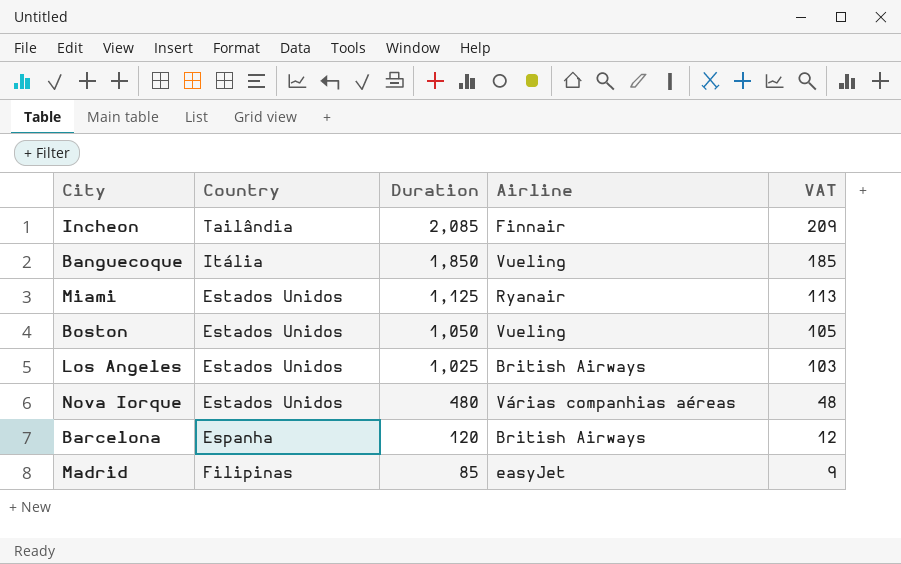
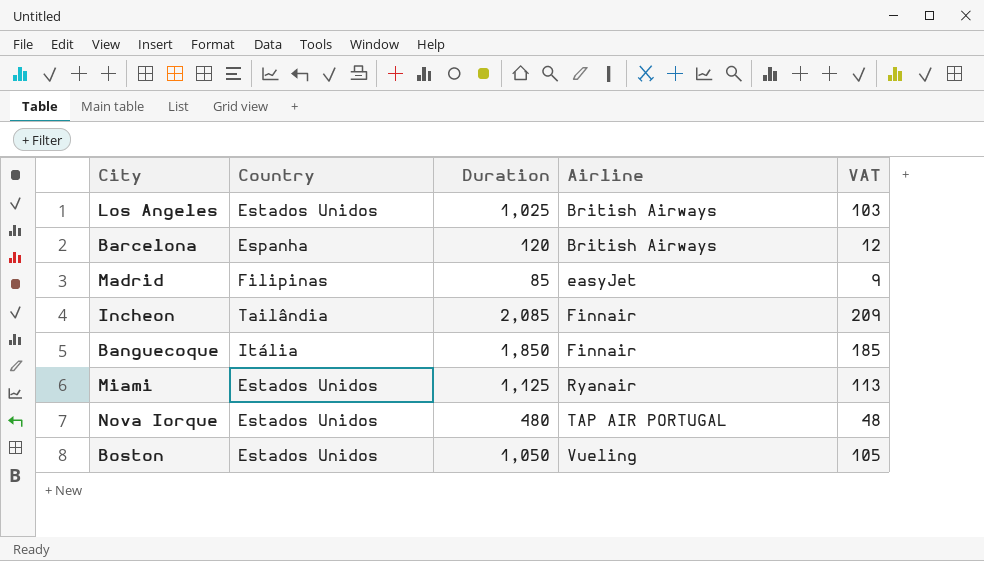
row order: Duration descending -> Airline ascending
Banguecoque | Airline: Vueling -> Finnair
Nova Iorque | Airline: Várias companhias aéreas -> TAP AIR PORTUGAL

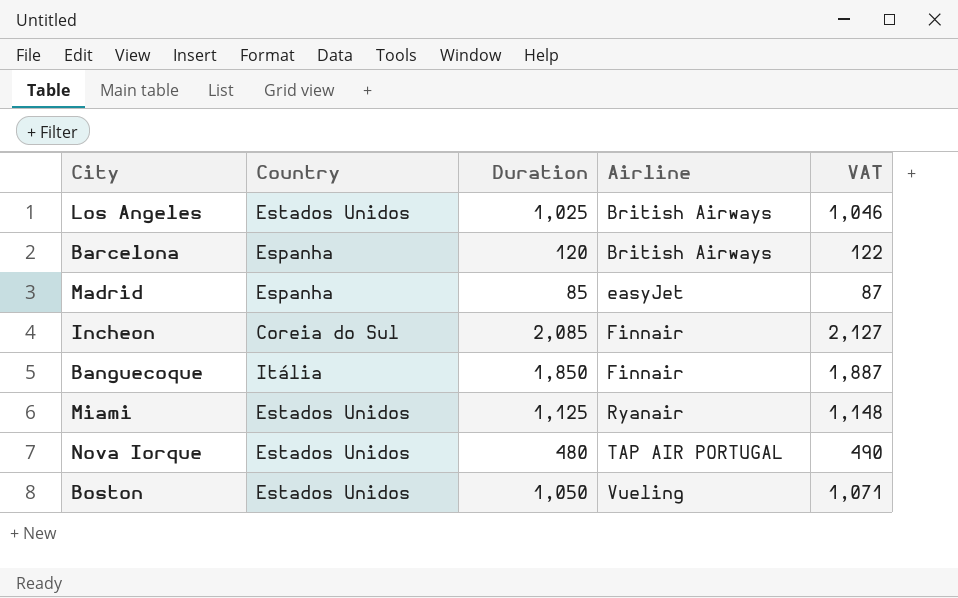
column VAT | formula: [Duration] * 0.1 -> [Duration] * 1.02
Madrid | Country: Filipinas -> Espanha
Incheon | Country: Tailândia -> Coreia do Sul

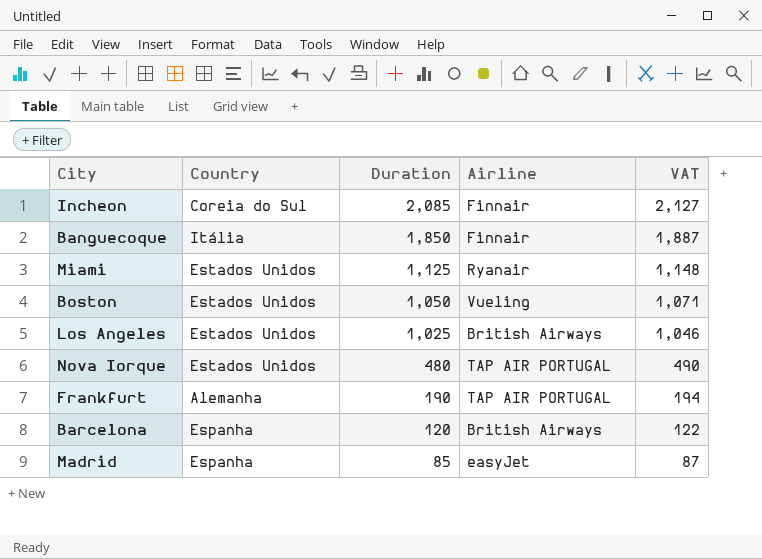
row order: Airline ascending -> Duration descending
row Frankfurt: none -> Alemanha | 190 | TAP AIR PORTUGAL | 194

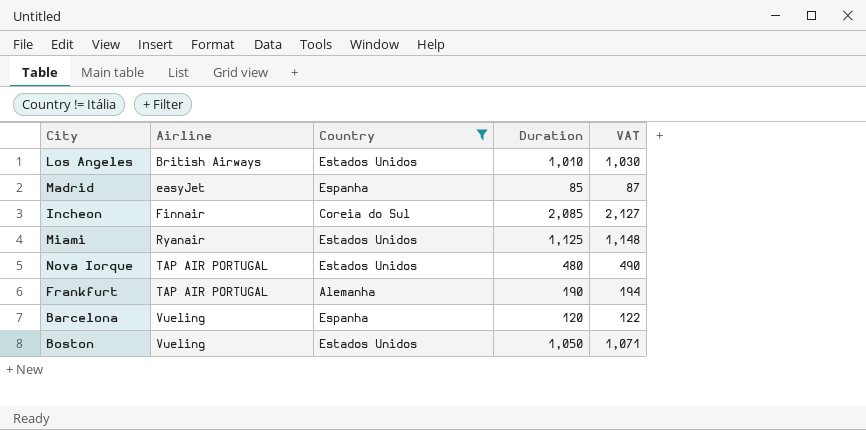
filter: none -> Country != Itália
row order: Duration descending -> Airline ascending
column Airline | position: 4 -> 2
Los Angeles | Duration: 1,025 -> 1,010
Los Angeles | VAT: 1,046 -> 1,030
Barcelona | Airline: British Airways -> Vueling

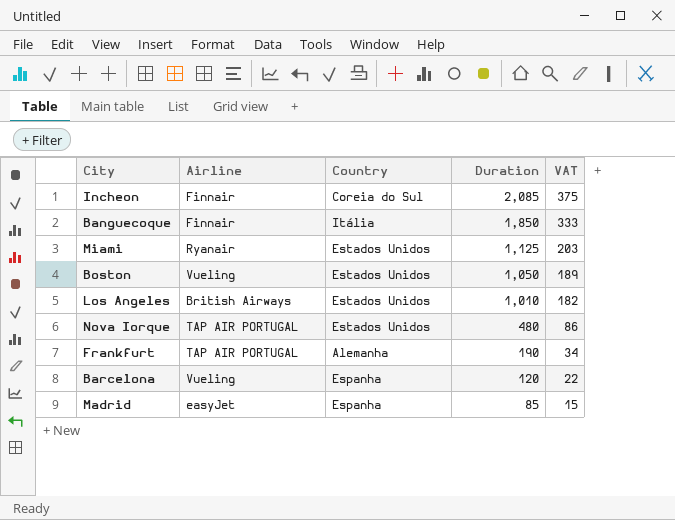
filter: Country != Itália -> none
row order: Airline ascending -> Duration descending
column VAT | formula: [Duration] * 1.02 -> [Duration] * 0.18

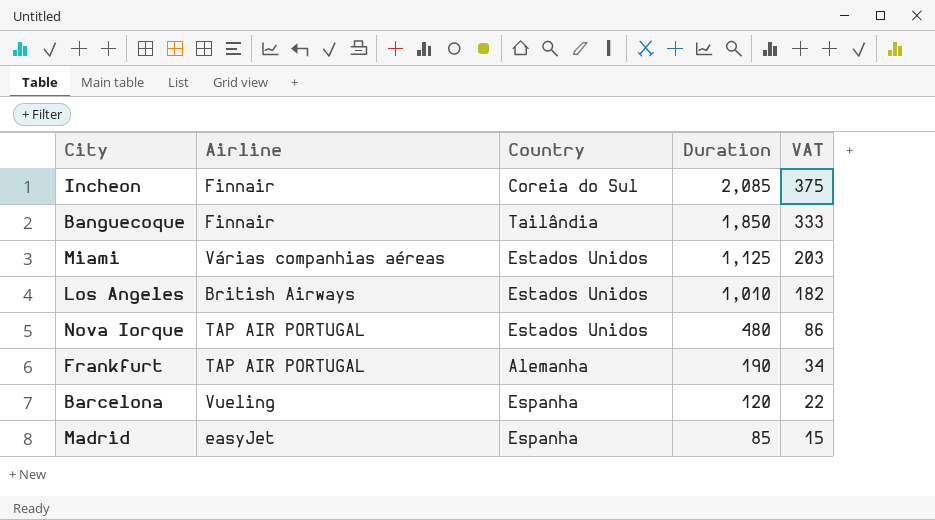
row Boston: Vueling | Estados Unidos | 1,050 | 189 -> none
Banguecoque | Country: Itália -> Tailândia
Miami | Airline: Ryanair -> Várias companhias aéreas

